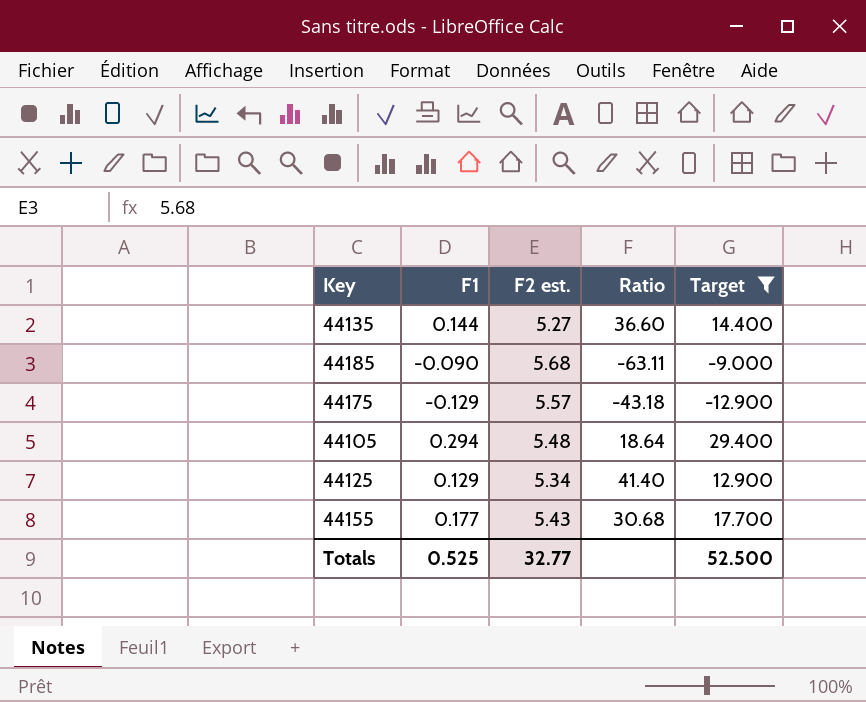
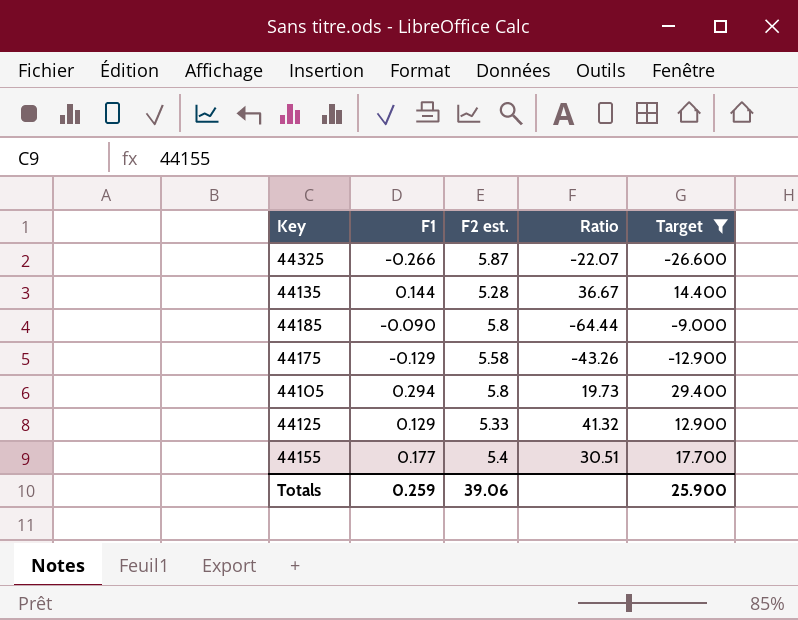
row 44325: none -> -0.266 | 5.87 | -22.07 | -26.600
44135 | F2 est.: 5.27 -> 5.28
44135 | Ratio: 36.60 -> 36.67
44185 | F2 est.: 5.68 -> 5.8
44185 | Ratio: -63.11 -> -64.44
44175 | F2 est.: 5.57 -> 5.58
44175 | Ratio: -43.18 -> -43.26
44105 | F2 est.: 5.48 -> 5.8
44105 | Ratio: 18.64 -> 19.73
44125 | F2 est.: 5.34 -> 5.33
44125 | Ratio: 41.40 -> 41.32
44155 | F2 est.: 5.43 -> 5.4
44155 | Ratio: 30.68 -> 30.51
Totals | F1: 0.525 -> 0.259
Totals | F2 est.: 32.77 -> 39.06
Totals | Target: 52.500 -> 25.900

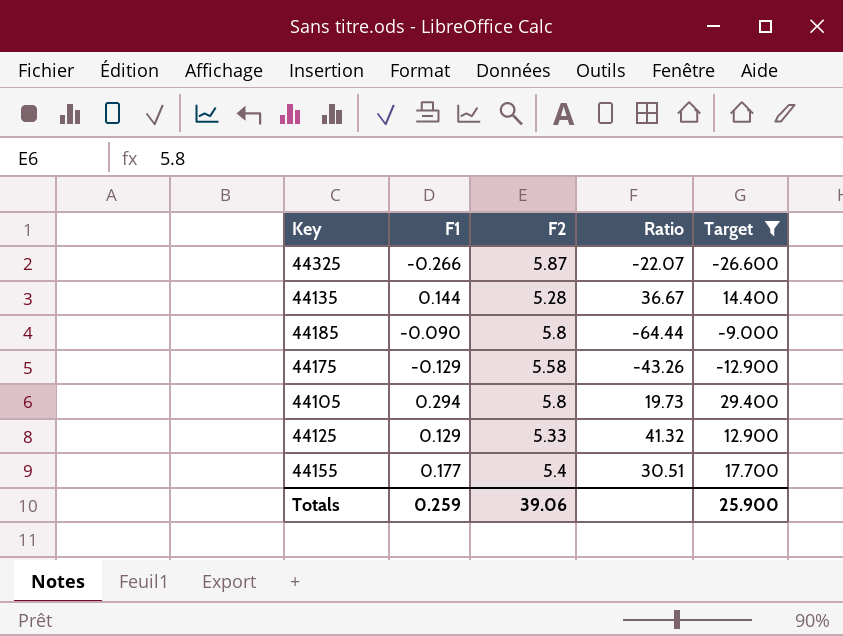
column name: F2 est. -> F2

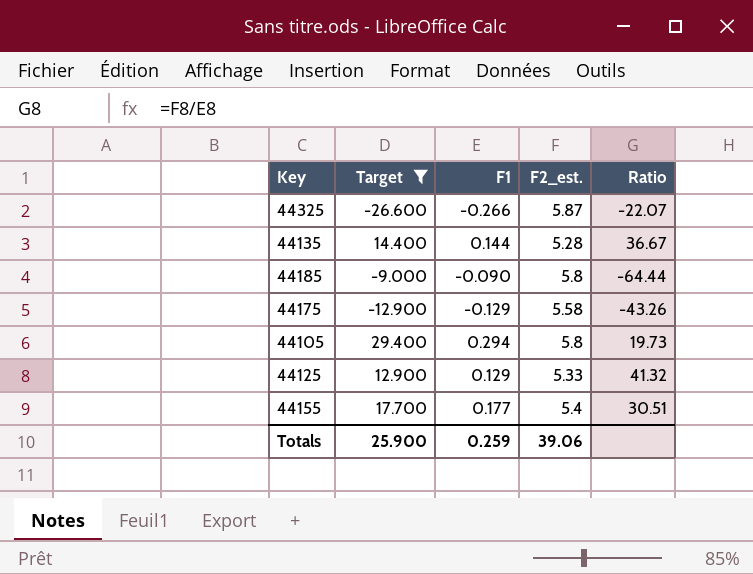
column Target | position: 5 -> 2
column name: F2 -> F2_est.

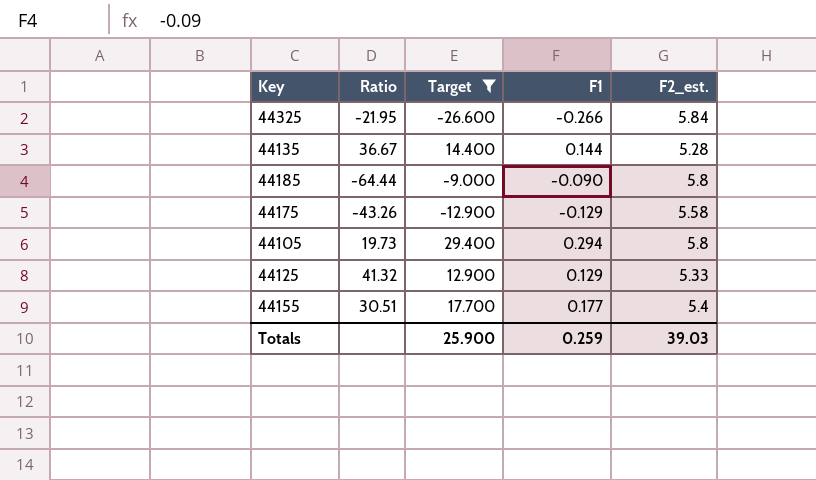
column Ratio | position: 5 -> 2
44325 | Ratio: -22.07 -> -21.95
44325 | F2_est.: 5.87 -> 5.84
Totals | F2_est.: 39.06 -> 39.03

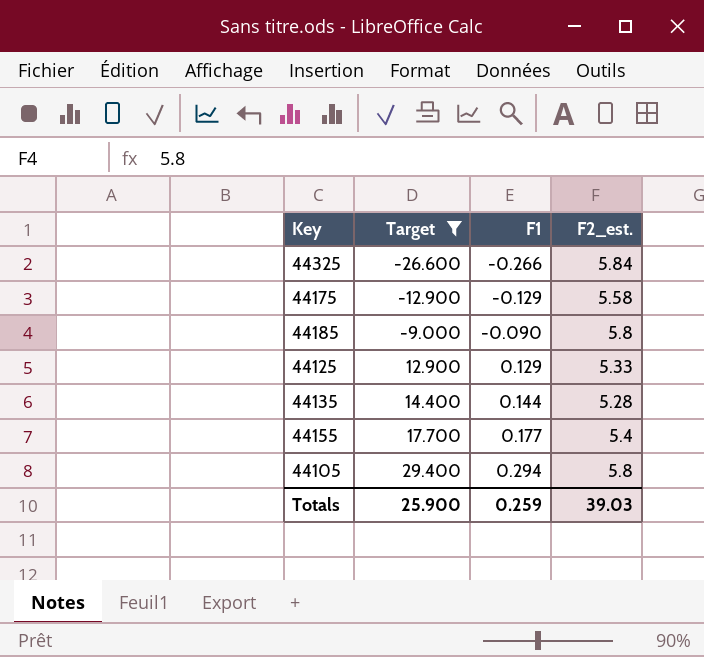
row order: none -> Target ascending
column Ratio | formula: [F2_est.] / [F1] -> none

